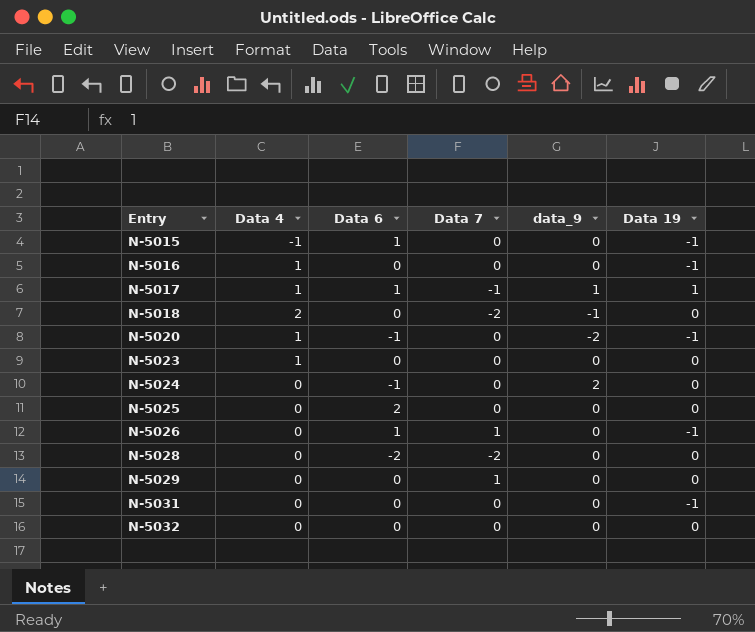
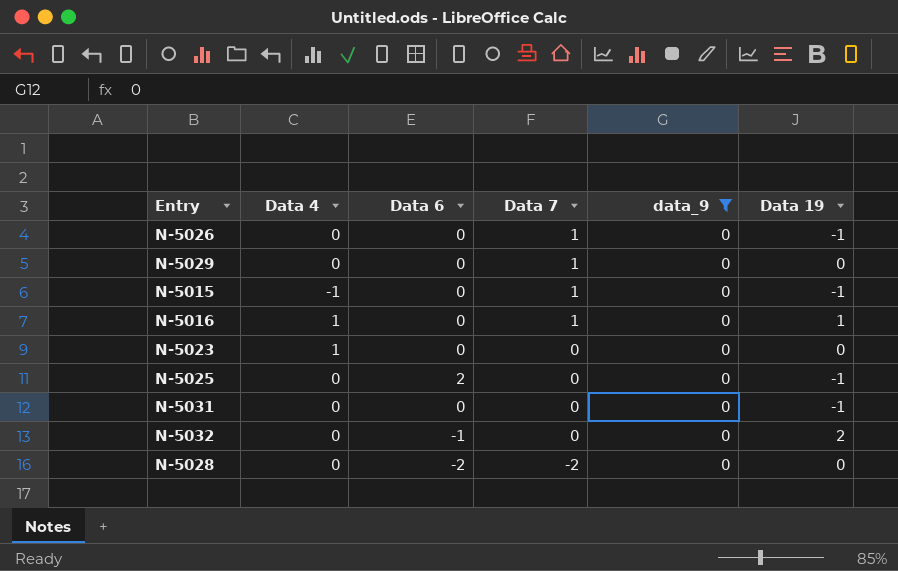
filter: none -> data_9 = 0
row order: Entry ascending -> Data 7 descending
N-5026 | Data 6: 1 -> 0
N-5015 | Data 6: 1 -> 0
N-5015 | Data 7: 0 -> 1
N-5016 | Data 7: 0 -> 1
N-5016 | Data 19: -1 -> 1
N-5025 | Data 19: 0 -> -1
N-5032 | Data 6: 0 -> -1
N-5032 | Data 19: 0 -> 2

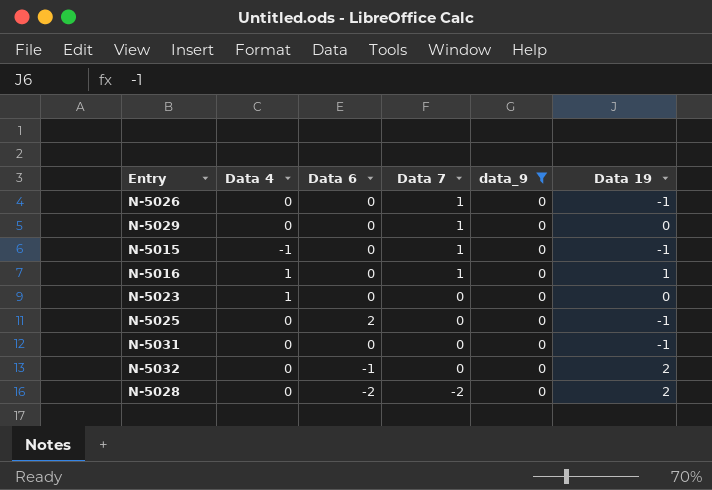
N-5028 | Data 19: 0 -> 2

